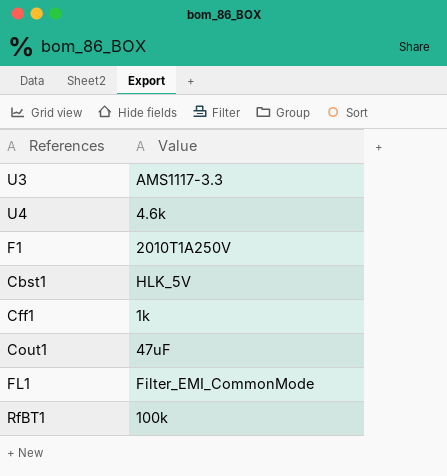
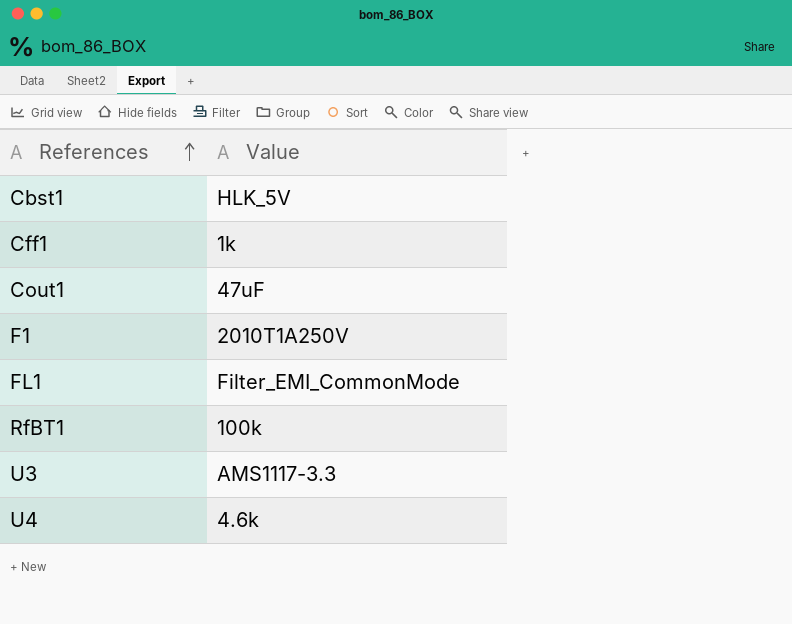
row order: none -> References ascending

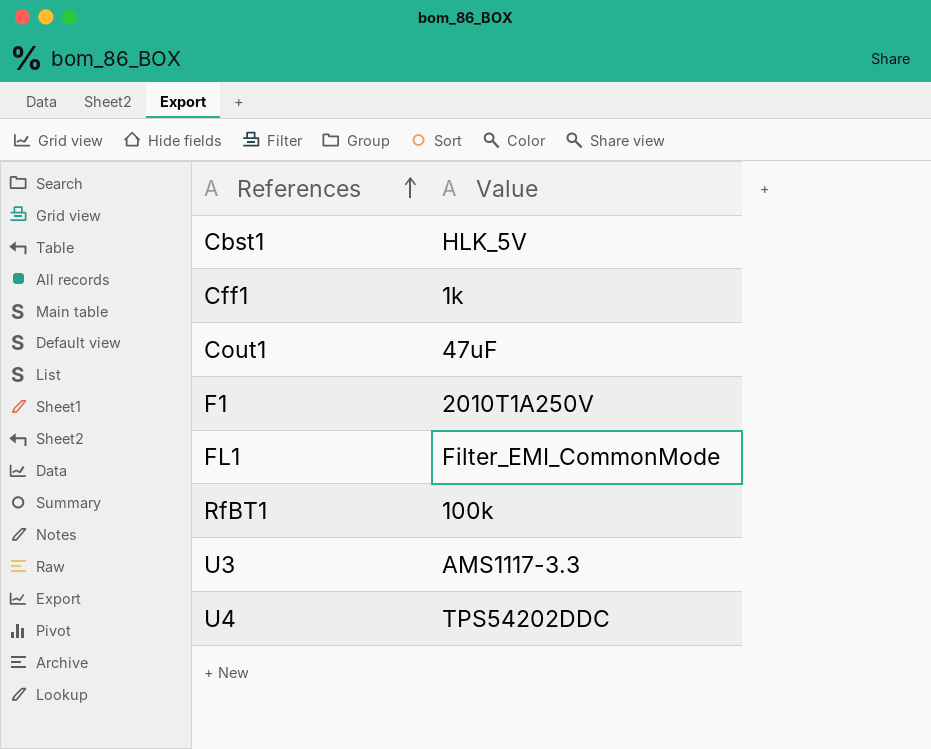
U4 | Value: 4.6k -> TPS54202DDC

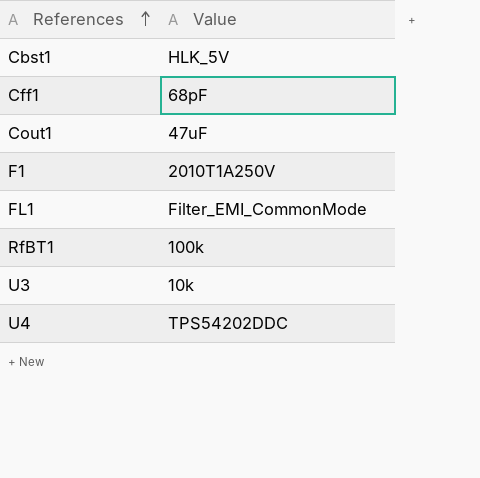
Cff1 | Value: 1k -> 68pF
U3 | Value: AMS1117-3.3 -> 10k

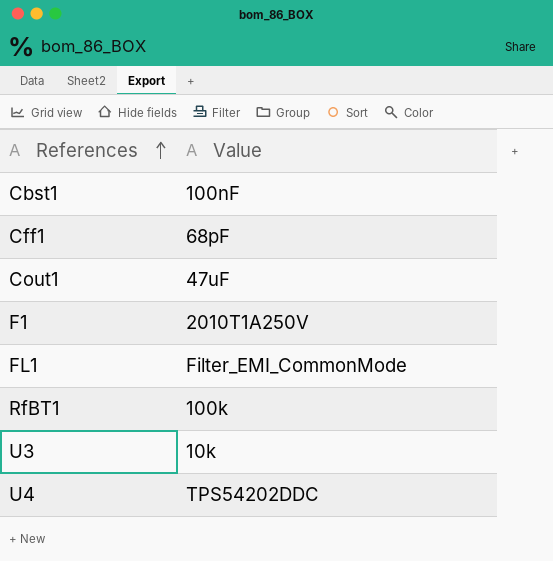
Cbst1 | Value: HLK_5V -> 100nF

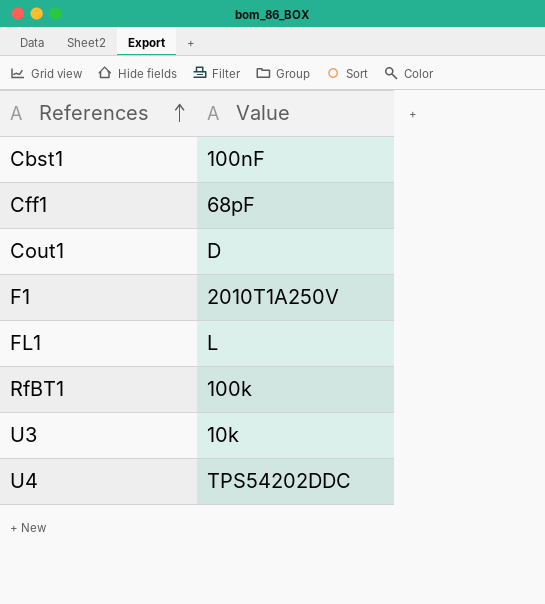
Cout1 | Value: 47uF -> D
FL1 | Value: Filter_EMI_CommonMode -> L

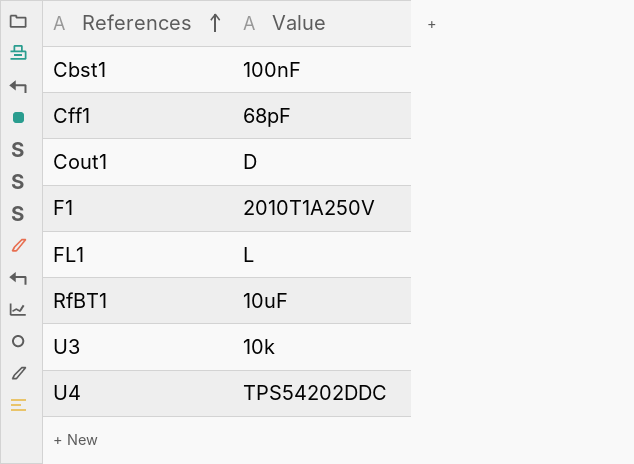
RfBT1 | Value: 100k -> 10uF

